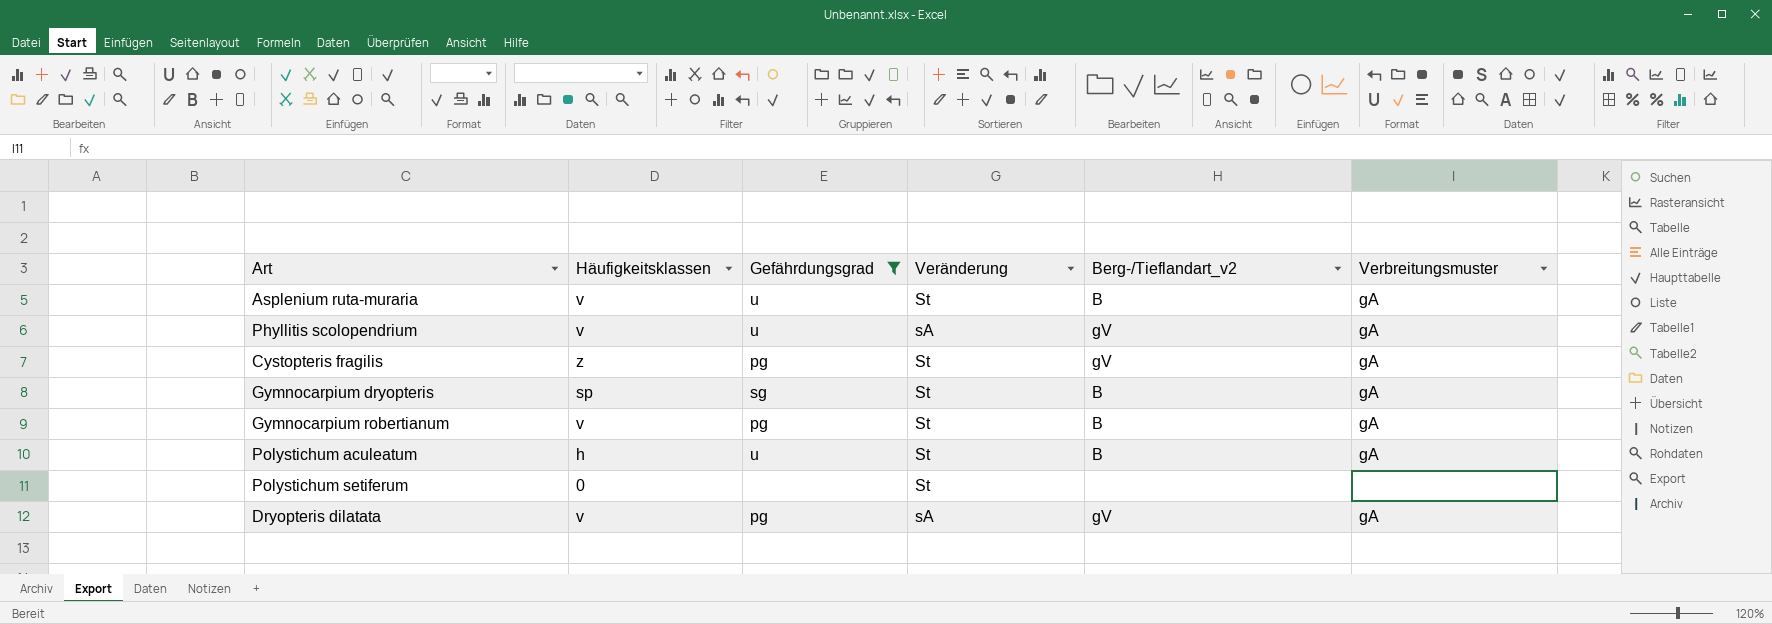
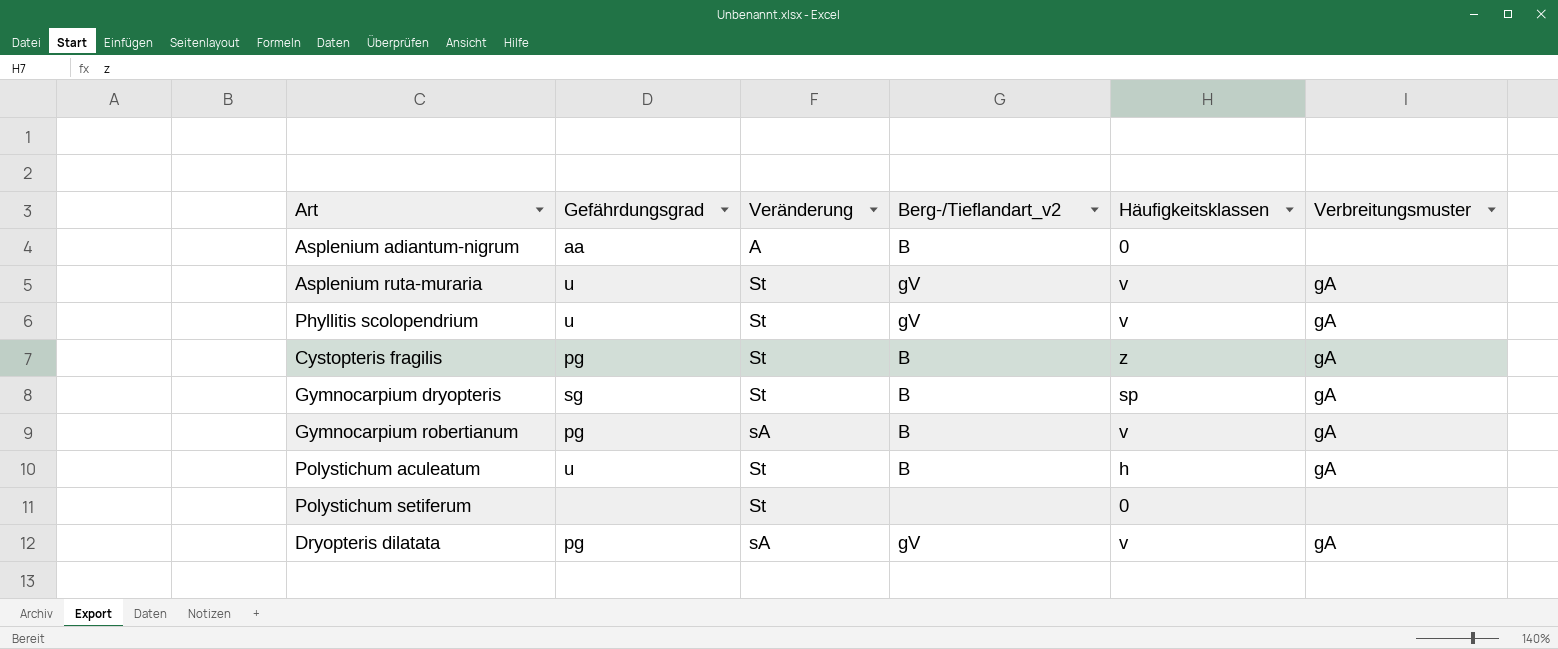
filter: Gefährdungsgrad != aa -> none
column Häufigkeitsklassen | position: 2 -> 5
Asplenium ruta-muraria | Berg-/Tieflandart_v2: B -> gV
Phyllitis scolopendrium | Veränderung: sA -> St
Cystopteris fragilis | Berg-/Tieflandart_v2: gV -> B
Gymnocarpium robertianum | Veränderung: St -> sA

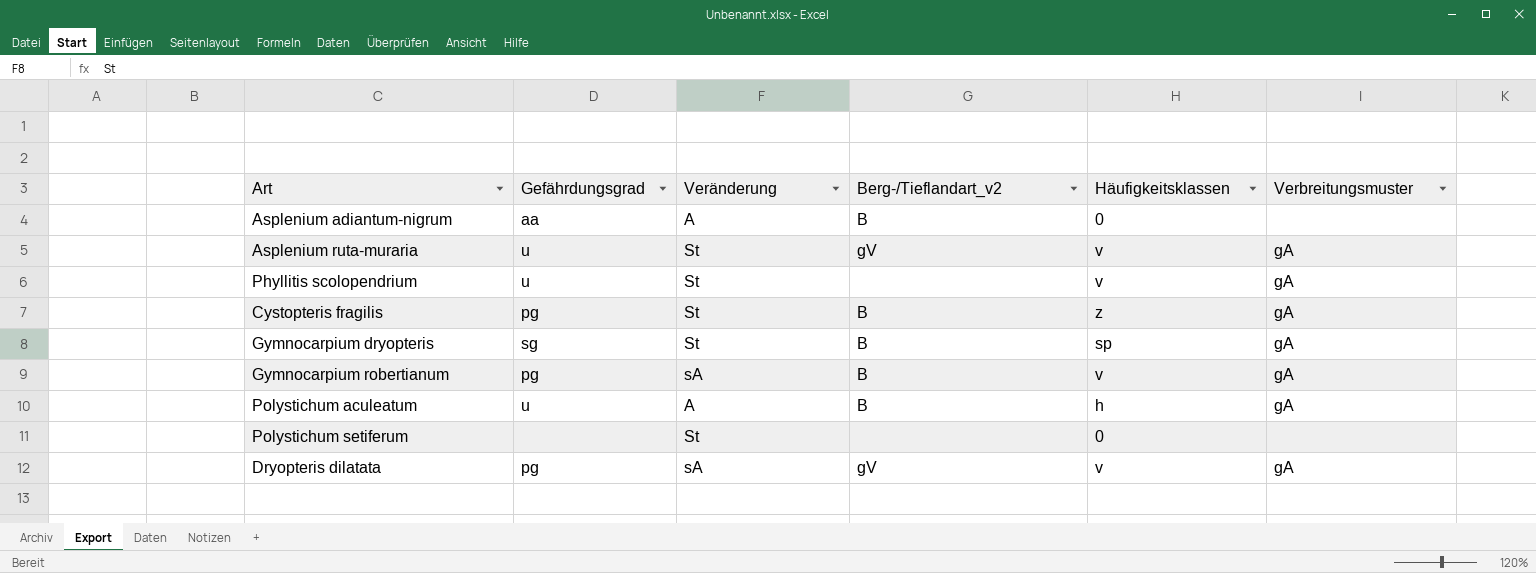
Phyllitis scolopendrium | Berg-/Tieflandart_v2: gV -> none
Polystichum aculeatum | Veränderung: St -> A

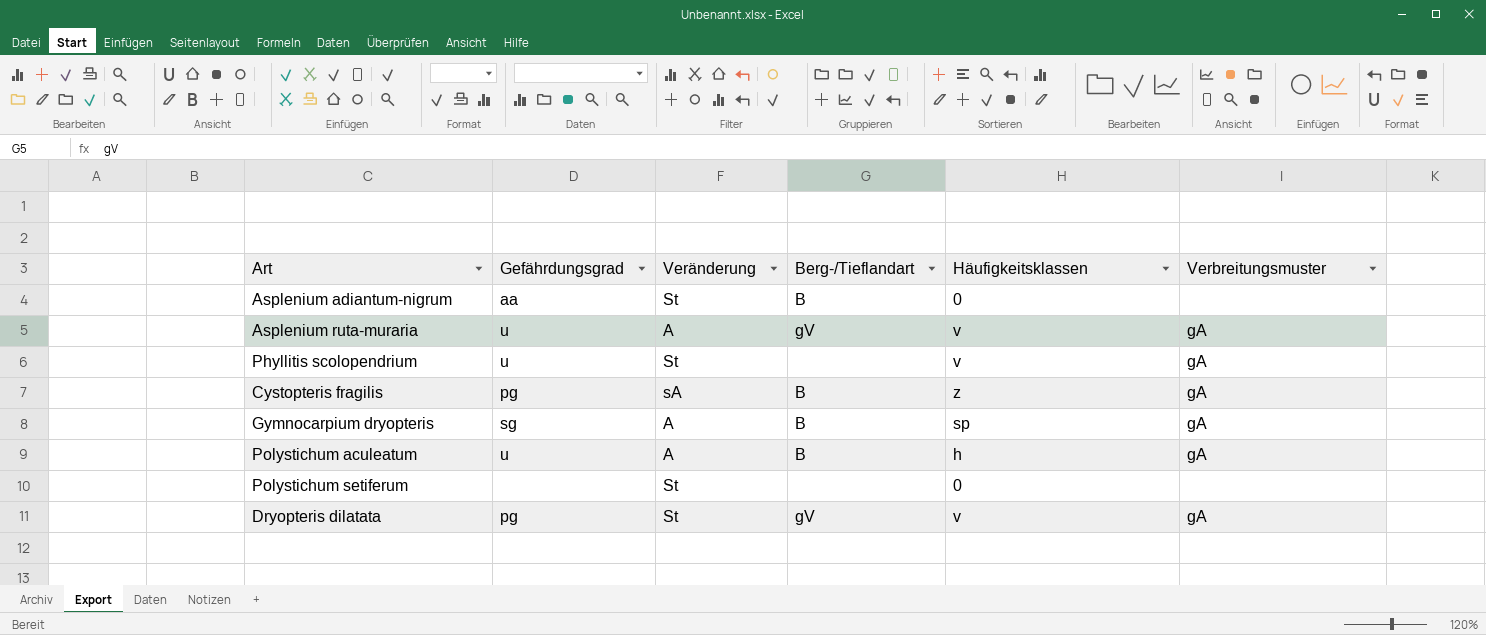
column name: Berg-/Tieflandart_v2 -> Berg-/Tieflandart
row Gymnocarpium robertianum: pg | sA | B | v | gA -> none
Asplenium adiantum-nigrum | Veränderung: A -> St
Asplenium ruta-muraria | Veränderung: St -> A
Cystopteris fragilis | Veränderung: St -> sA
Gymnocarpium dryopteris | Veränderung: St -> A
Dryopteris dilatata | Veränderung: sA -> St

